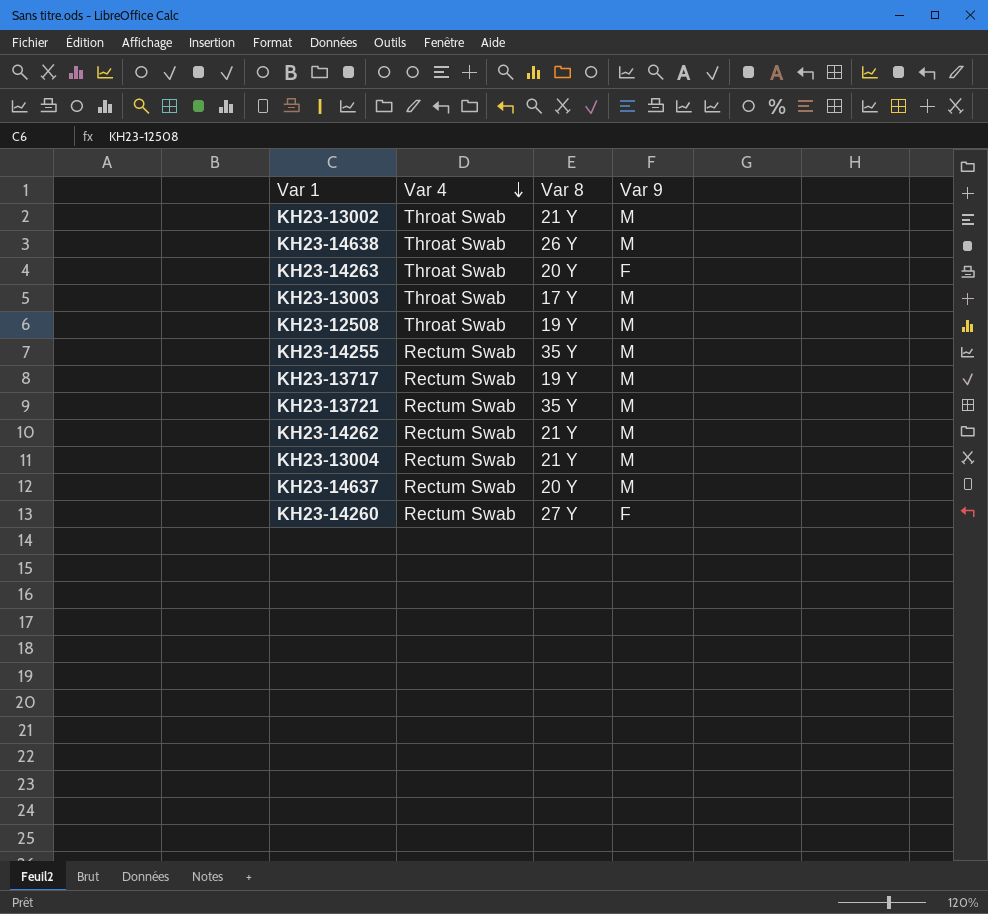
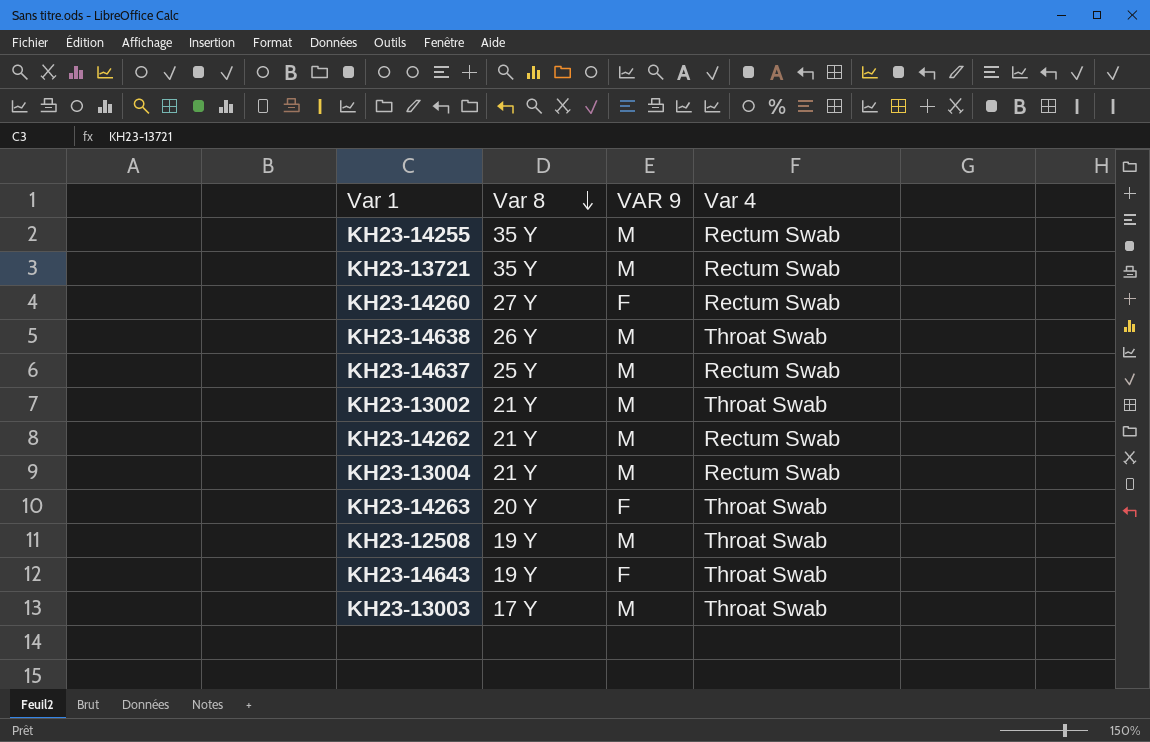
row order: Var 4 descending -> Var 8 descending
column name: Var 9 -> VAR 9
column Var 4 | position: 2 -> 4
row KH23-13717: Rectum Swab | 19 Y | M -> none
KH23-14637 | Var 8: 20 Y -> 25 Y
row KH23-14643: none -> 19 Y | F | Throat Swab

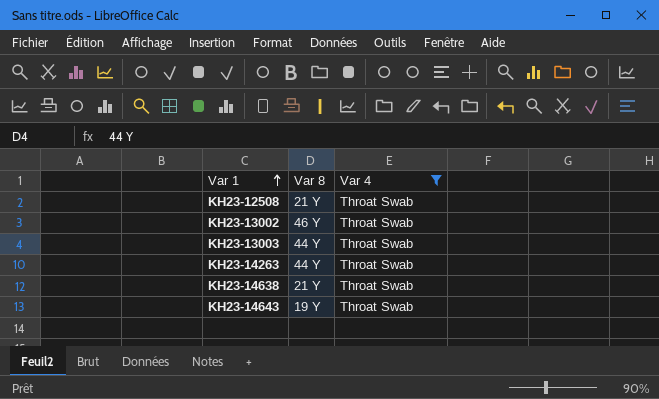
filter: none -> Var 4 = Throat Swab
row order: Var 8 descending -> Var 1 ascending
column VAR 9 | position: 3 -> none
KH23-12508 | Var 8: 19 Y -> 21 Y
KH23-13002 | Var 8: 21 Y -> 46 Y
KH23-13003 | Var 8: 17 Y -> 44 Y
KH23-14263 | Var 8: 20 Y -> 44 Y
KH23-14638 | Var 8: 26 Y -> 21 Y

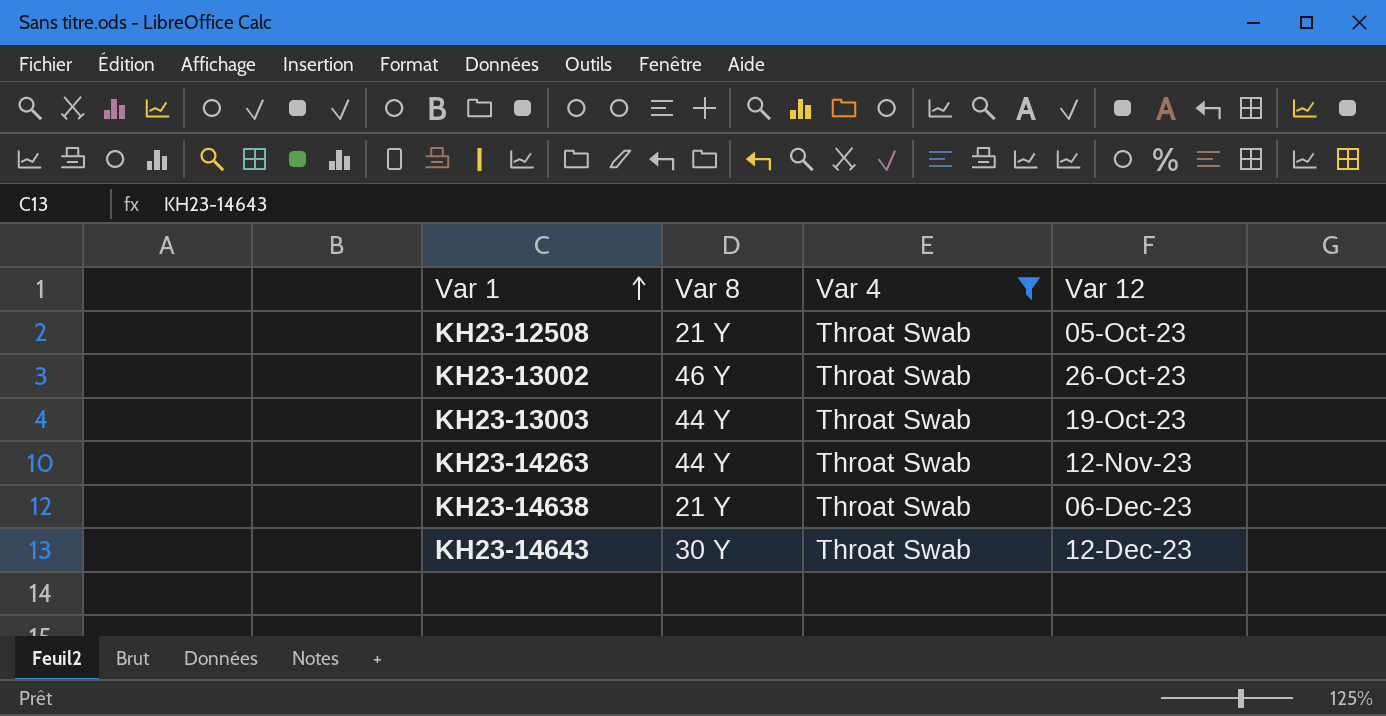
column Var 12 | position: none -> 4
KH23-14643 | Var 8: 19 Y -> 30 Y

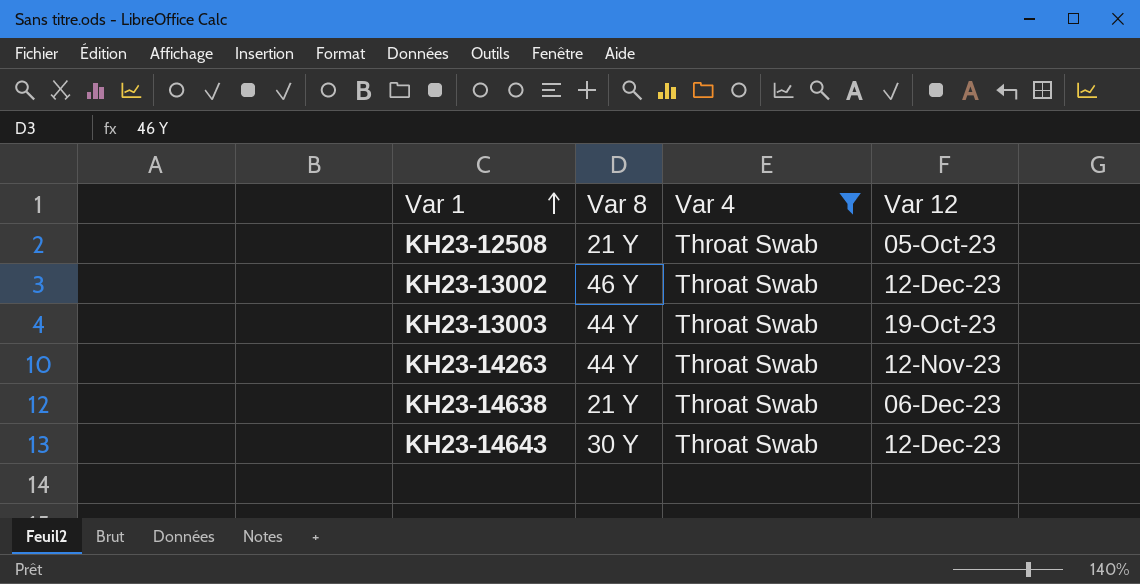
KH23-13002 | Var 12: 26-Oct-23 -> 12-Dec-23

